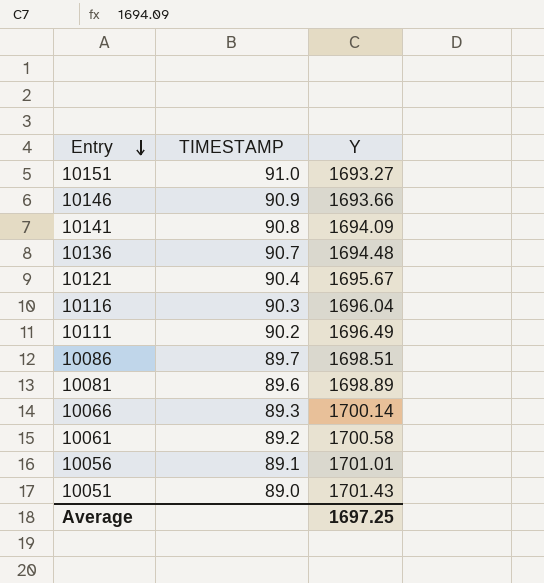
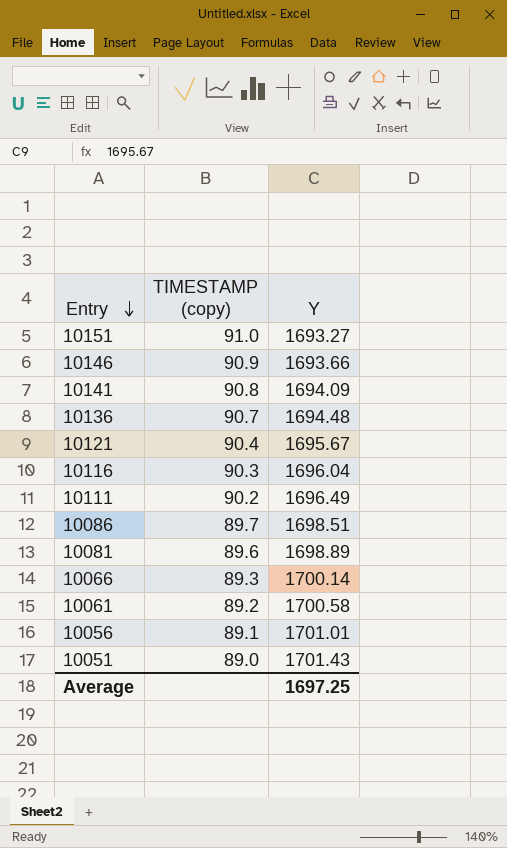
column name: TIMESTAMP -> TIMESTAMP (copy)

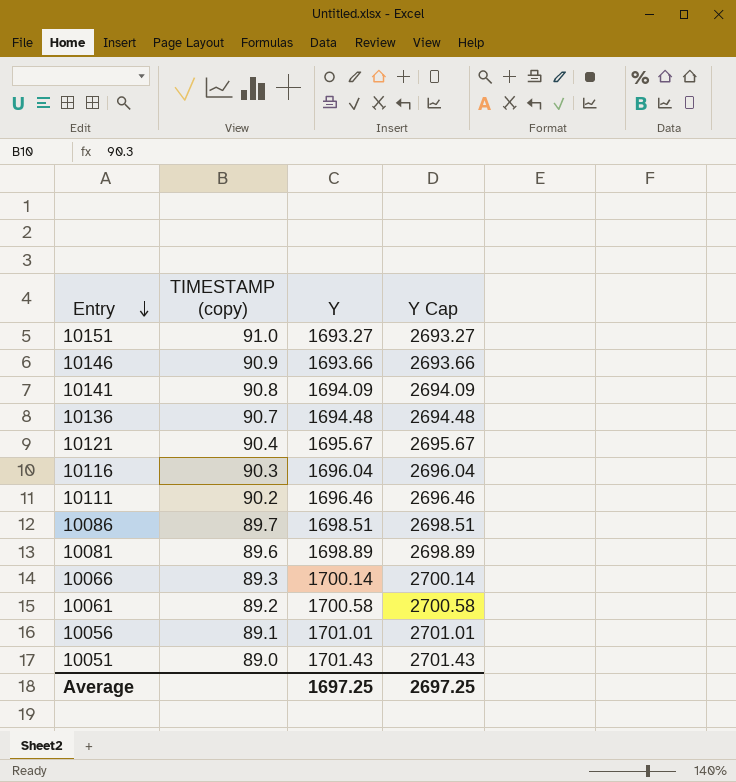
column Y Cap | formula: none -> [Y] + 1000
10111 | Y: 1696.49 -> 1696.46

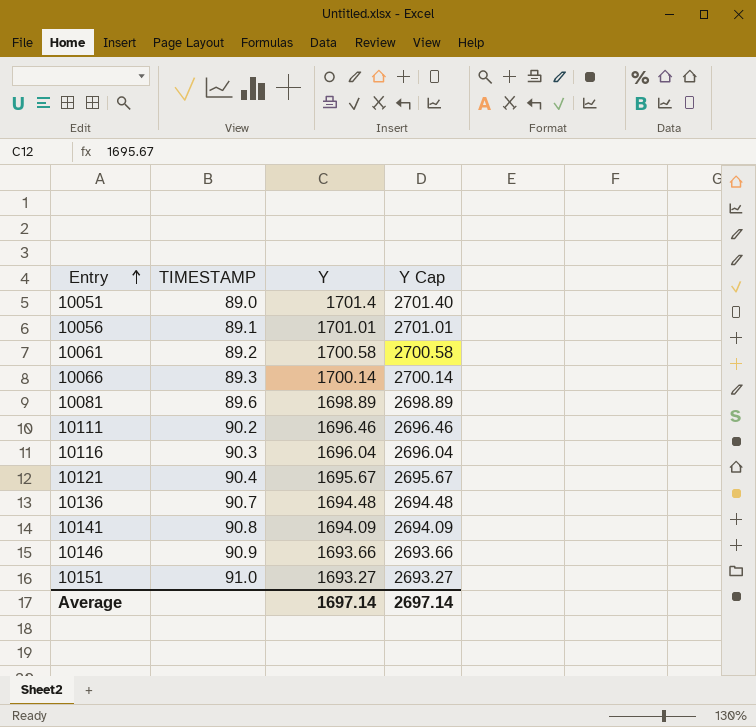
row order: Entry descending -> Entry ascending
column name: TIMESTAMP (copy) -> TIMESTAMP
row 10086: 89.7 | 1698.51 | 2698.51 -> none
10051 | Y: 1701.43 -> 1701.4
10051 | Y Cap: 2701.43 -> 2701.40
Average | Y: 1697.25 -> 1697.14
Average | Y Cap: 2697.25 -> 2697.14

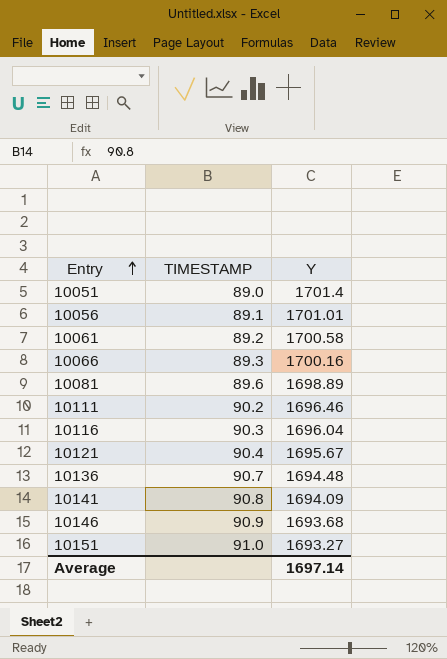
column Y Cap | formula: [Y] + 1000 -> none
10066 | Y: 1700.14 -> 1700.16
10146 | Y: 1693.66 -> 1693.68

